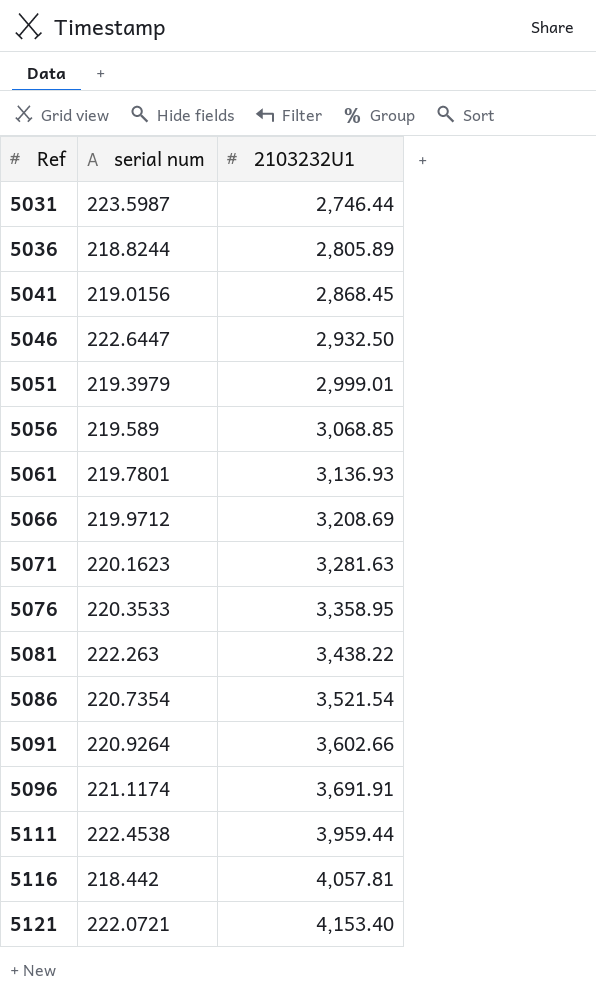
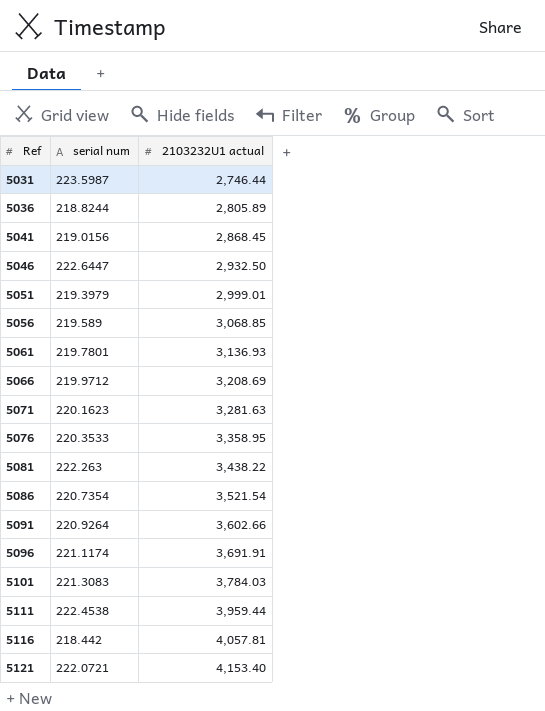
column name: 2103232U1 -> 2103232U1 actual
row 5101: none -> 221.3083 | 3,784.03

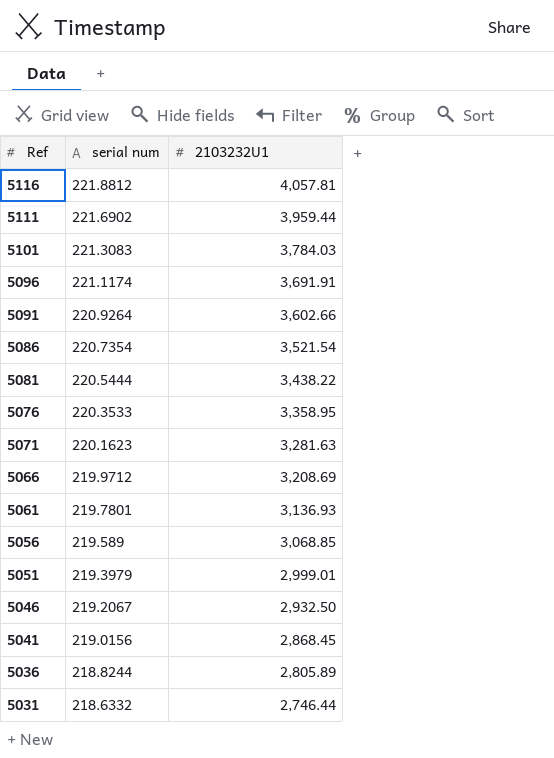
row order: Ref ascending -> Ref descending
column name: 2103232U1 actual -> 2103232U1
row 5121: 222.0721 | 4,153.40 -> none
5116 | serial num: 218.442 -> 221.8812
5111 | serial num: 222.4538 -> 221.6902
5081 | serial num: 222.263 -> 220.5444
5046 | serial num: 222.6447 -> 219.2067
5031 | serial num: 223.5987 -> 218.6332

